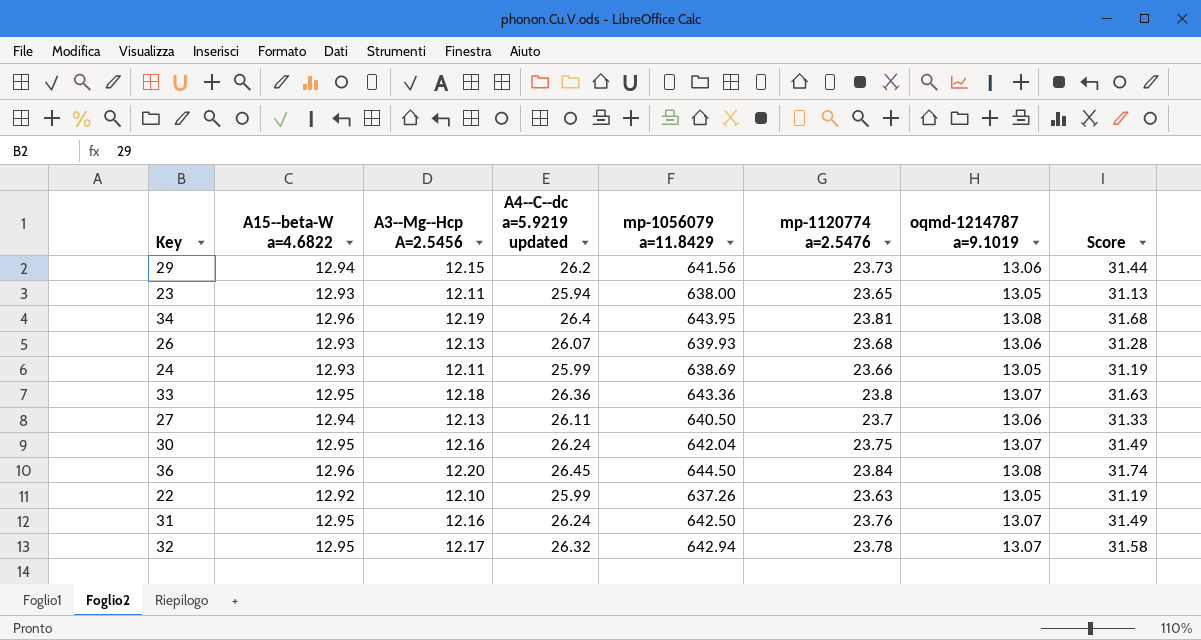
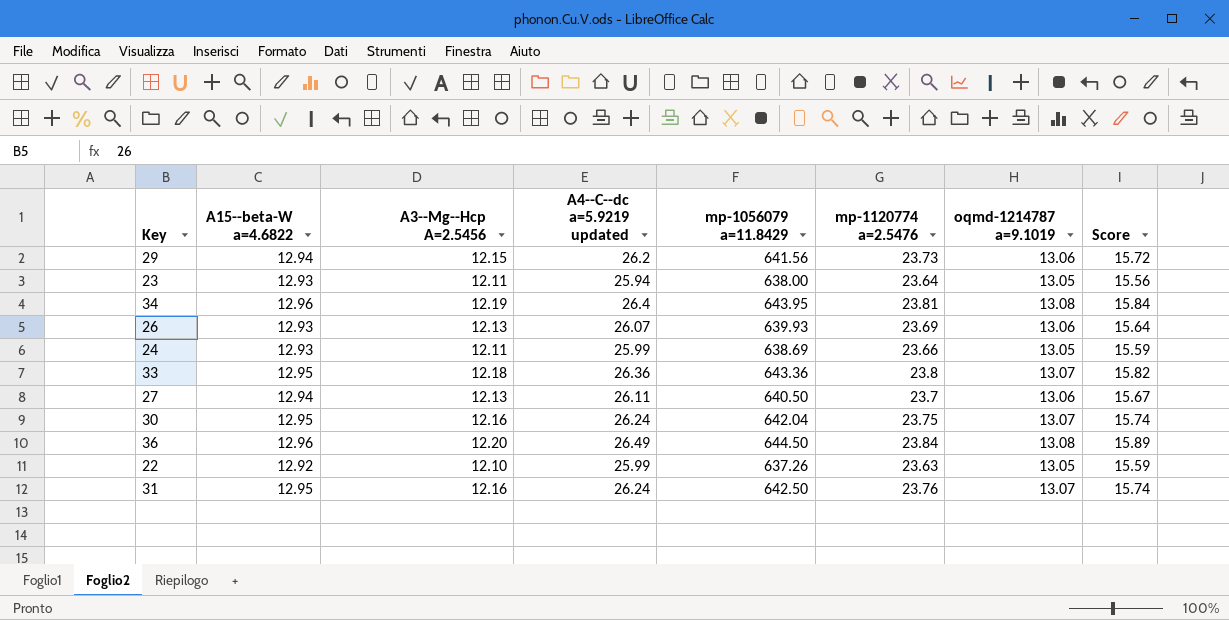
column Score | formula: [A4--C--dc a=5.9219 updated] * 1.2 -> [A4--C--dc a=5.9219 updated] * 0.6
row 32: 12.95 | 12.17 | 26.32 | 642.94 | 23.78 | 13.07 | 31.58 -> none
23 | mp-1120774 a=2.5476: 23.65 -> 23.64
26 | mp-1120774 a=2.5476: 23.68 -> 23.69
36 | A4--C--dc a=5.9219 updated: 26.45 -> 26.49

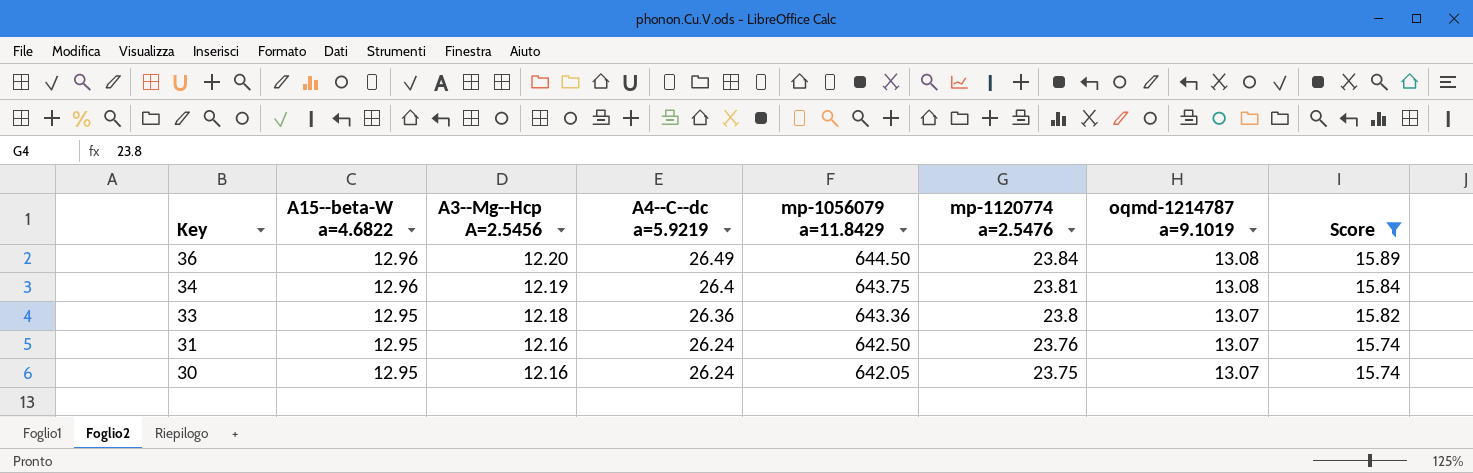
filter: none -> Score >= 15.74
row order: none -> Key descending
column name: A4--C--dc a=5.9219 updated -> A4--C--dc a=5.9219
34 | mp-1056079 a=11.8429: 643.95 -> 643.75
30 | mp-1056079 a=11.8429: 642.04 -> 642.05

